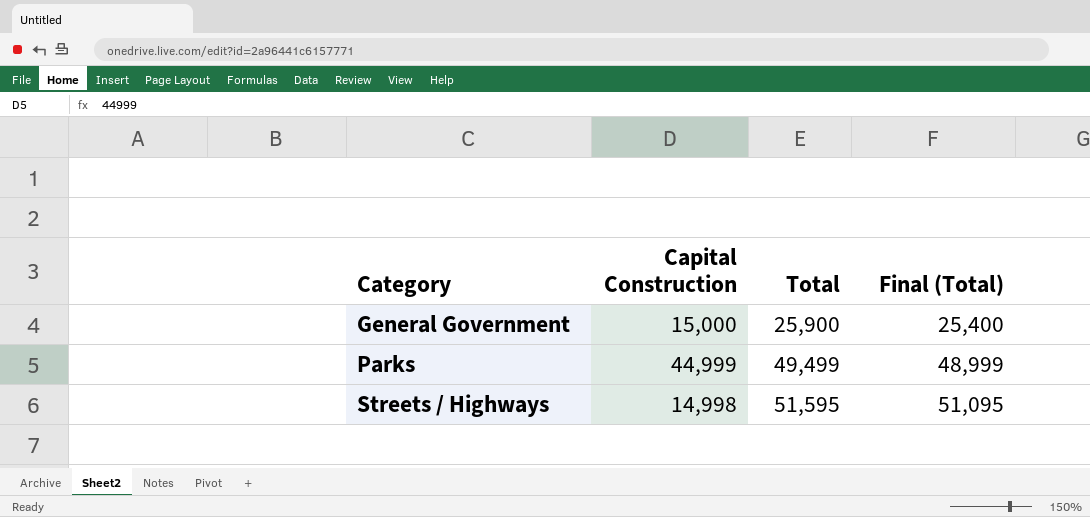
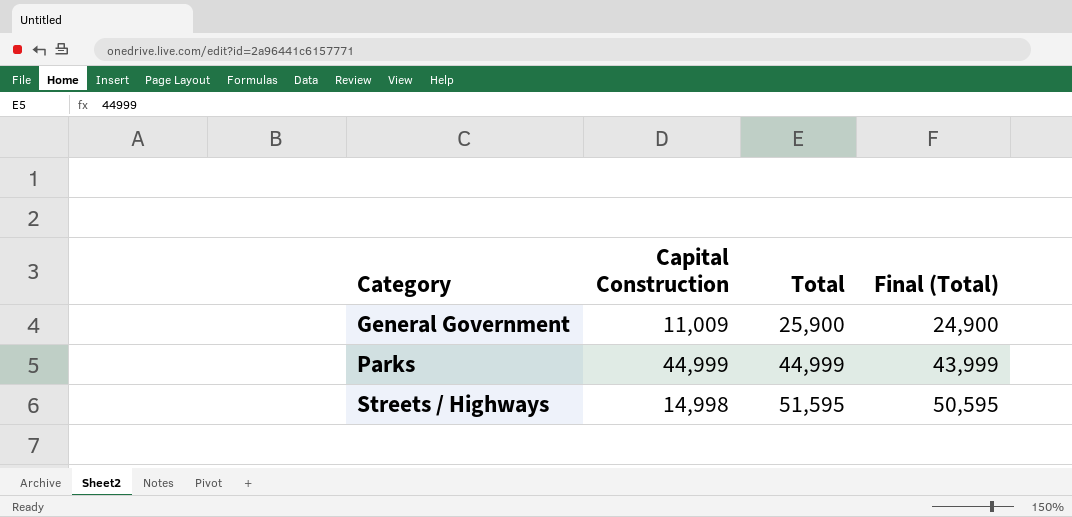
column Final (Total) | formula: [Total] - 500 -> [Total] - 1000
General Government | Capital Construction: 15,000 -> 11,009
Parks | Total: 49,499 -> 44,999

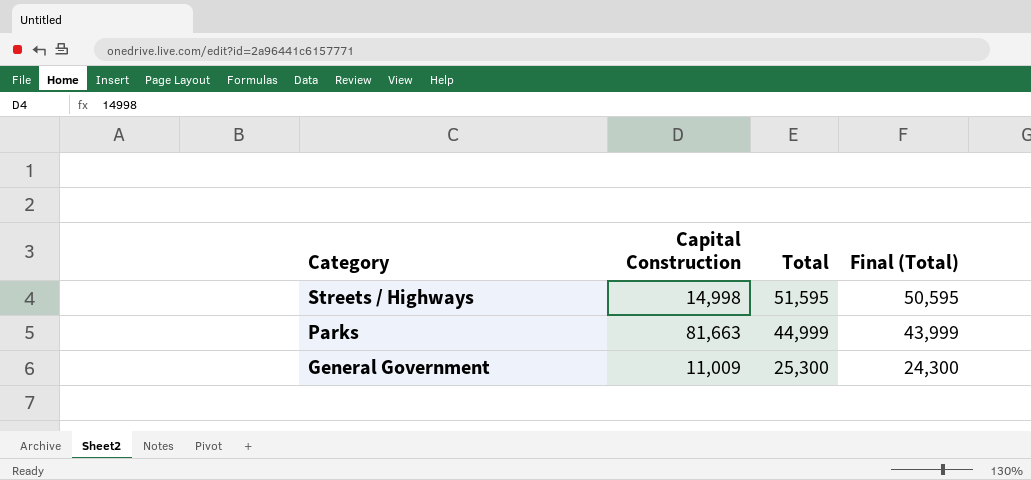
row order: Category ascending -> Category descending
Parks | Capital Construction: 44,999 -> 81,663
General Government | Total: 25,900 -> 25,300
General Government | Final (Total): 24,900 -> 24,300

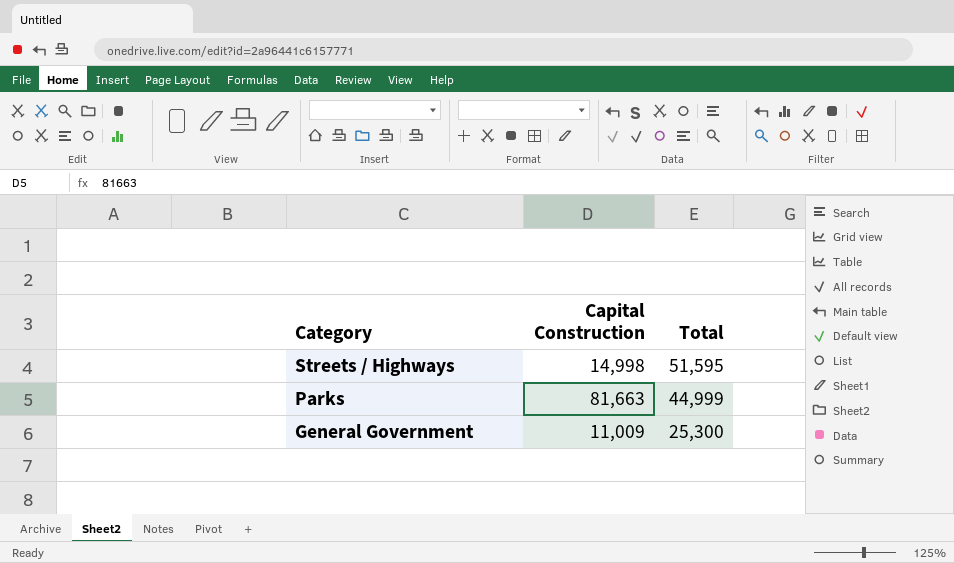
column Final (Total) | formula: [Total] - 1000 -> none

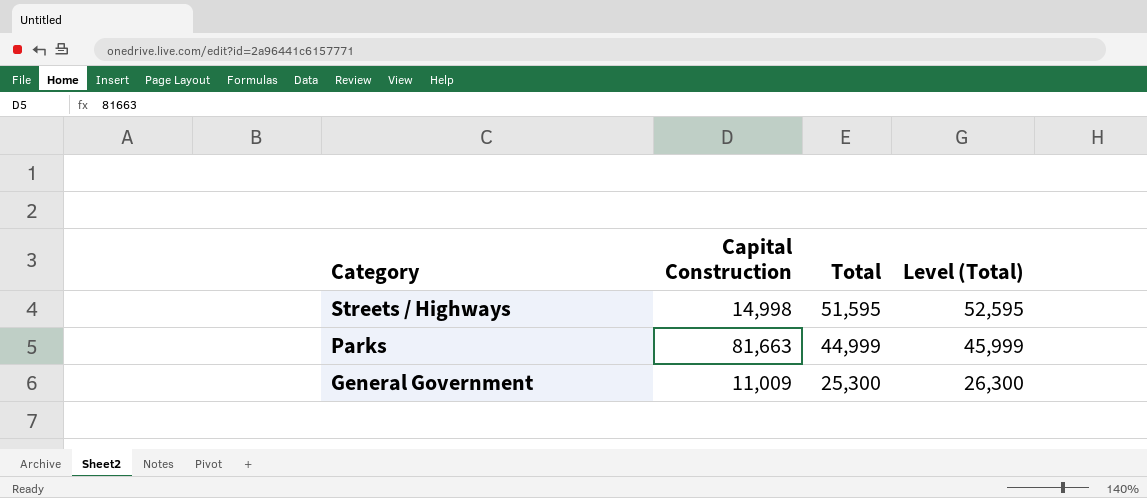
column Level (Total) | formula: none -> [Total] + 1000

